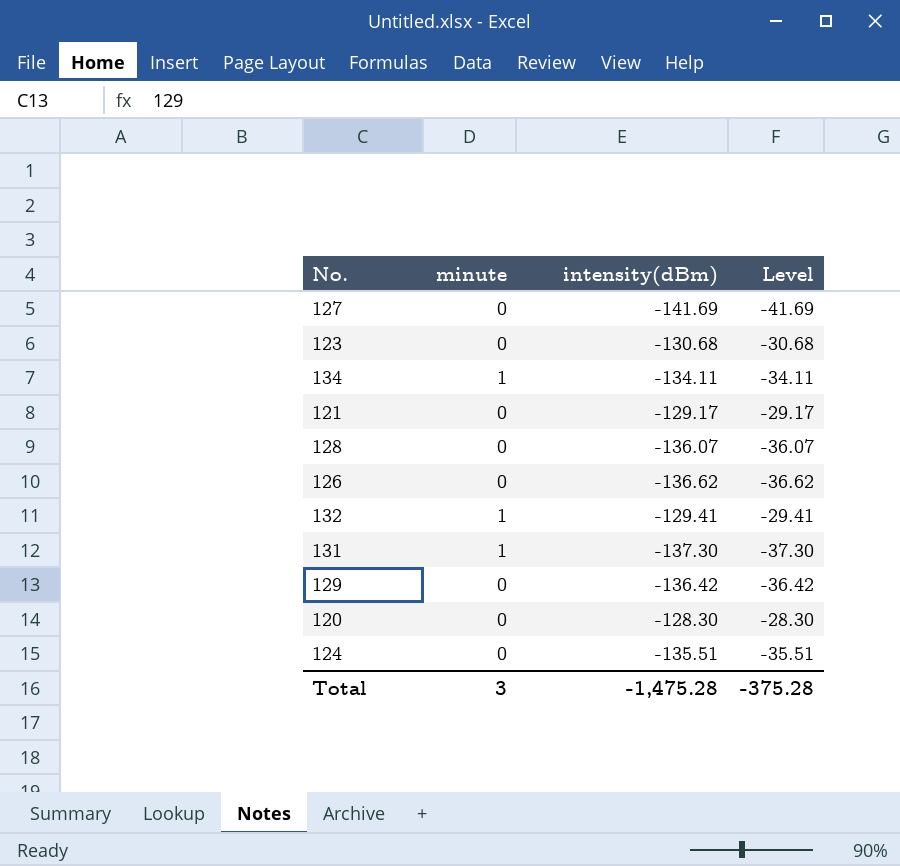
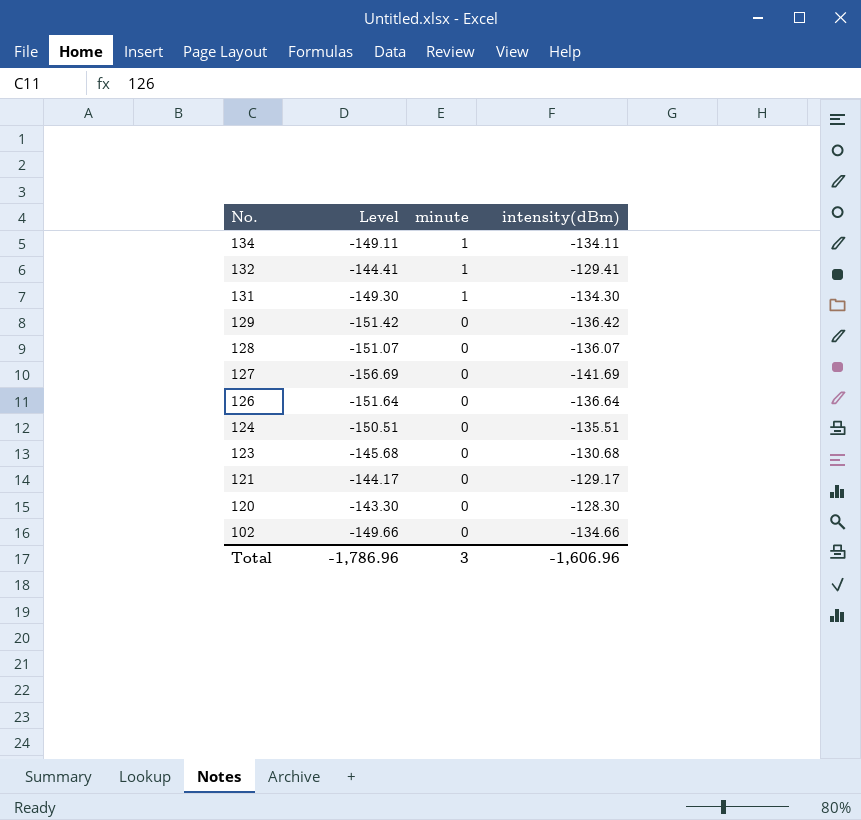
row order: none -> No. descending
column Level | formula: [intensity(dBm)] + 100 -> [intensity(dBm)] - 15
column Level | position: 4 -> 2
131 | intensity(dBm): -137.30 -> -134.30
126 | intensity(dBm): -136.62 -> -136.64
row 102: none -> -149.66 | 0 | -134.66
Total | Level: -375.28 -> -1,786.96
Total | intensity(dBm): -1,475.28 -> -1,606.96

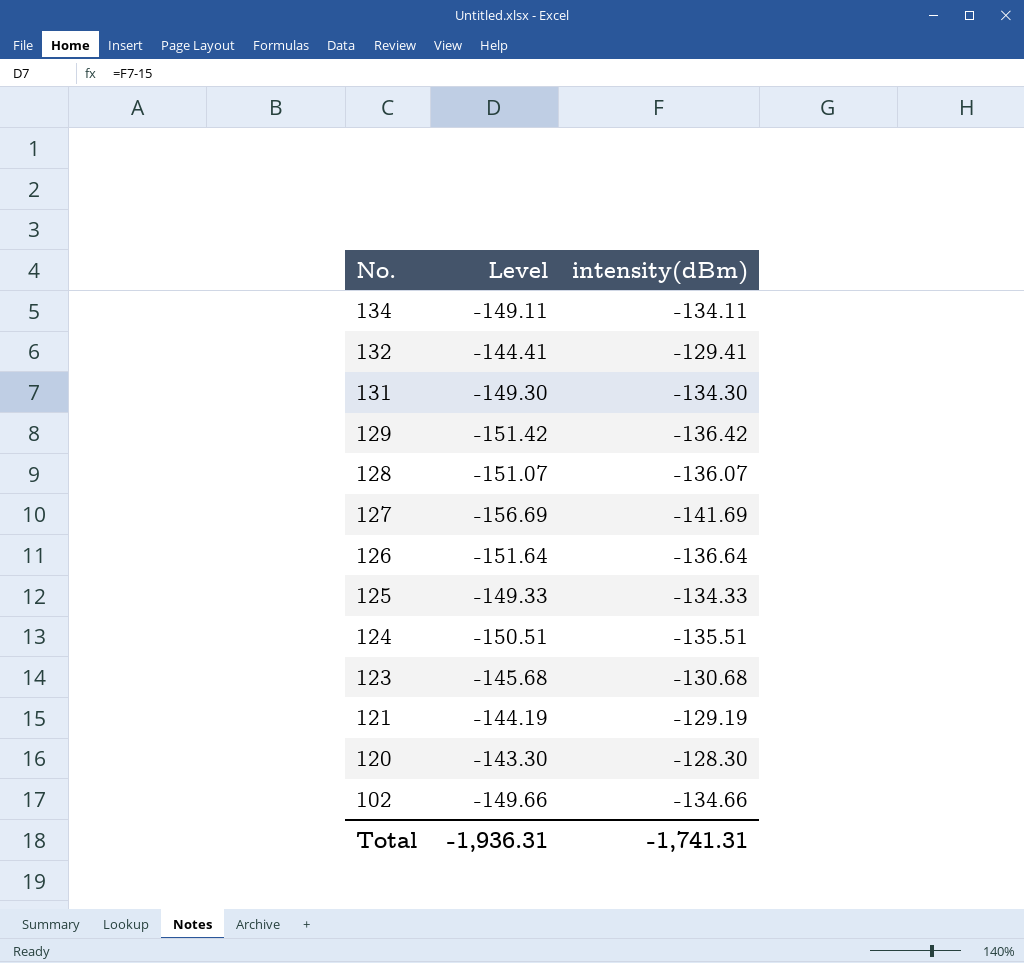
column minute | position: 3 -> none
row 125: none -> -149.33 | -134.33
121 | Level: -144.17 -> -144.19
121 | intensity(dBm): -129.17 -> -129.19
Total | Level: -1,786.96 -> -1,936.31
Total | intensity(dBm): -1,606.96 -> -1,741.31

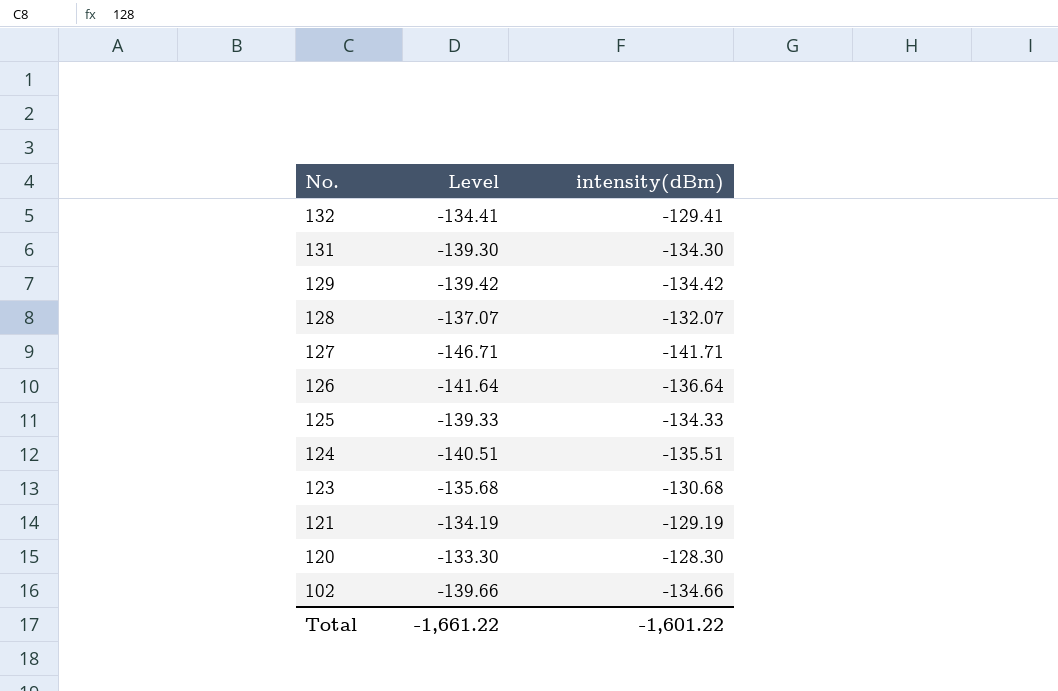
column Level | formula: [intensity(dBm)] - 15 -> [intensity(dBm)] - 5
row 134: -149.11 | -134.11 -> none
129 | intensity(dBm): -136.42 -> -134.42
128 | intensity(dBm): -136.07 -> -132.07
127 | intensity(dBm): -141.69 -> -141.71
Total | Level: -1,936.31 -> -1,661.22
Total | intensity(dBm): -1,741.31 -> -1,601.22

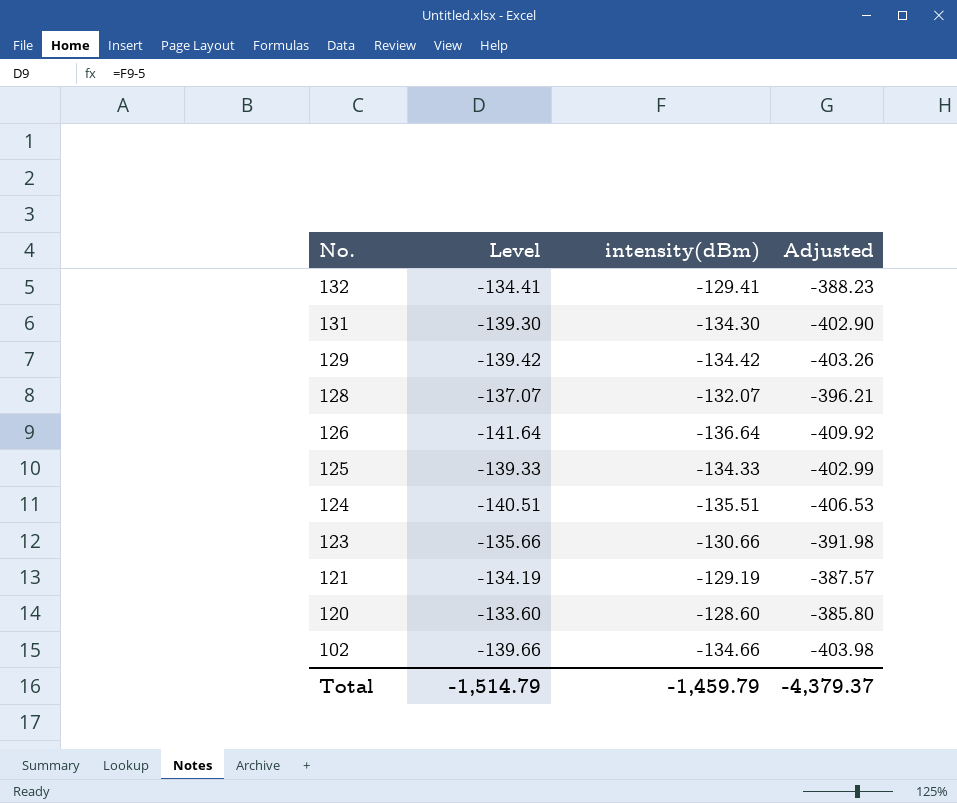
column Adjusted | formula: none -> [intensity(dBm)] * 3
row 127: -146.71 | -141.71 -> none
123 | Level: -135.68 -> -135.66
123 | intensity(dBm): -130.68 -> -130.66
120 | Level: -133.30 -> -133.60
120 | intensity(dBm): -128.30 -> -128.60
Total | Level: -1,661.22 -> -1,514.79
Total | intensity(dBm): -1,601.22 -> -1,459.79

